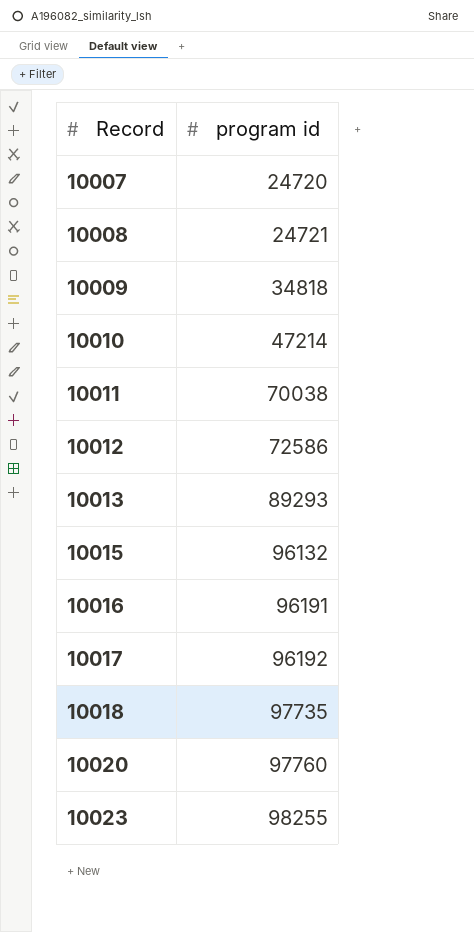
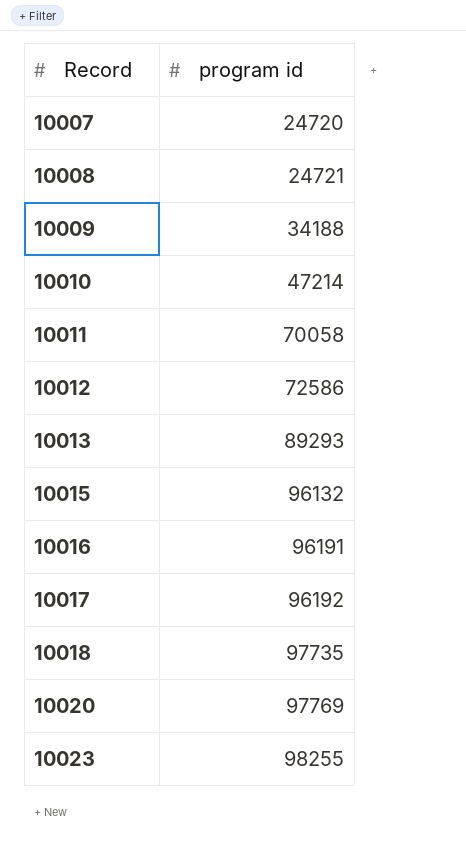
10009 | program id: 34818 -> 34188
10011 | program id: 70038 -> 70058
10020 | program id: 97760 -> 97769

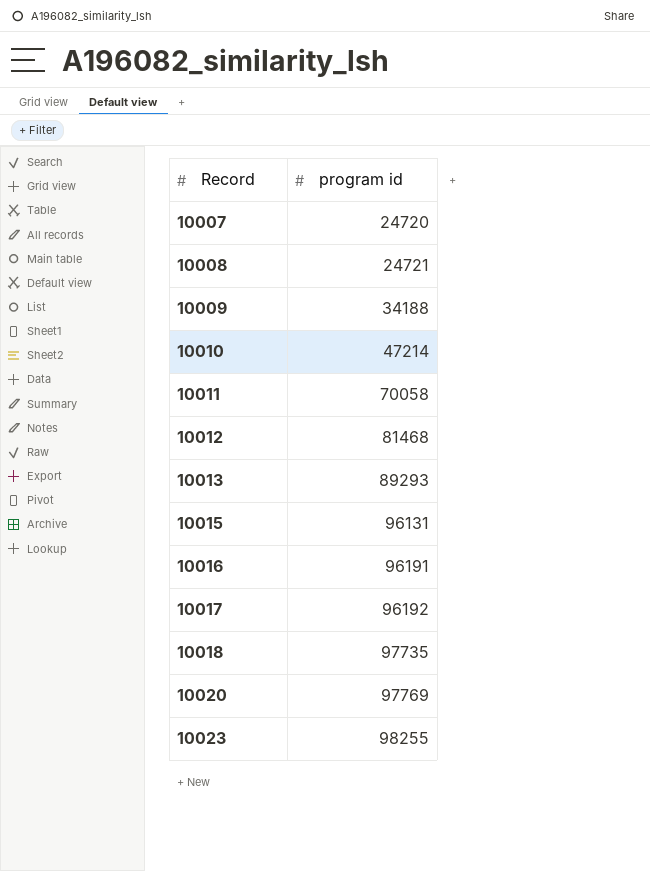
10012 | program id: 72586 -> 81468
10015 | program id: 96132 -> 96131

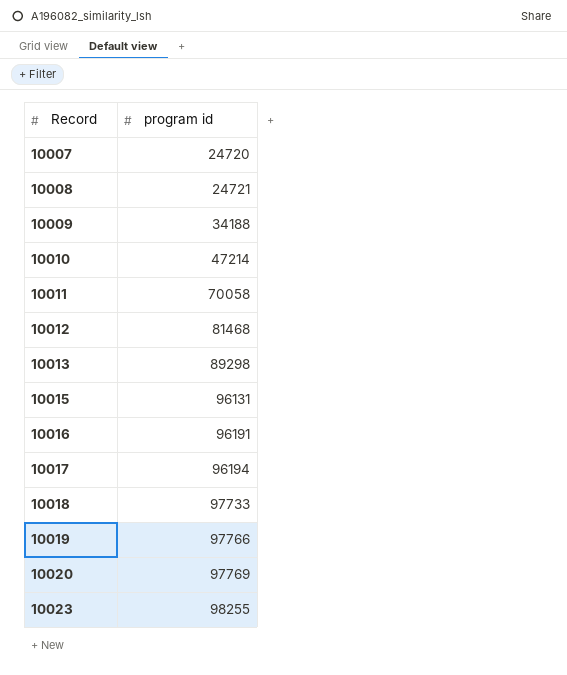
10013 | program id: 89293 -> 89298
10017 | program id: 96192 -> 96194
10018 | program id: 97735 -> 97733
row 10019: none -> 97766

